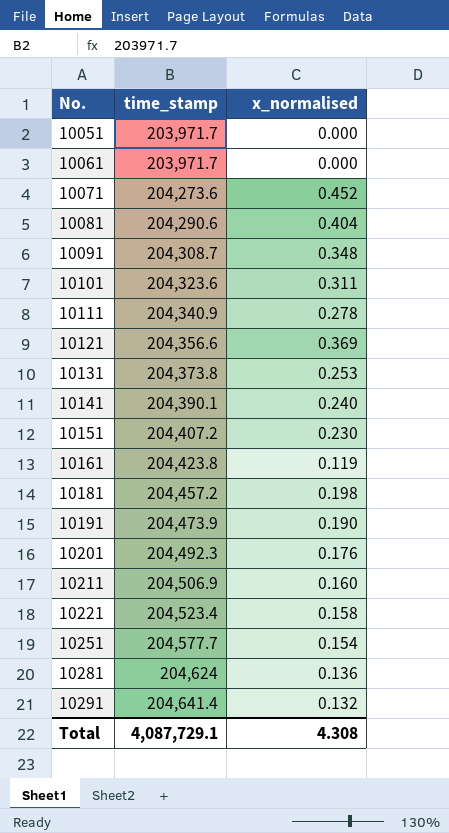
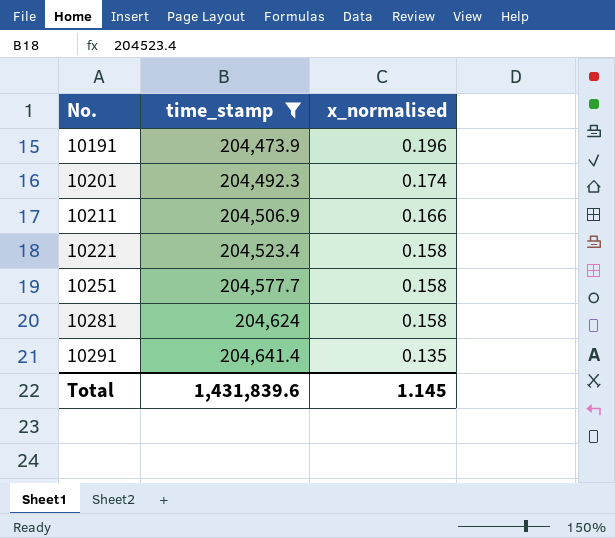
filter: none -> time_stamp >= 204,473.9
10191 | x_normalised: 0.190 -> 0.196
10201 | x_normalised: 0.176 -> 0.174
10211 | x_normalised: 0.160 -> 0.166
10251 | x_normalised: 0.154 -> 0.158
10281 | x_normalised: 0.136 -> 0.158
10291 | x_normalised: 0.132 -> 0.135
Total | time_stamp: 4,087,729.1 -> 1,431,839.6
Total | x_normalised: 4.308 -> 1.145

